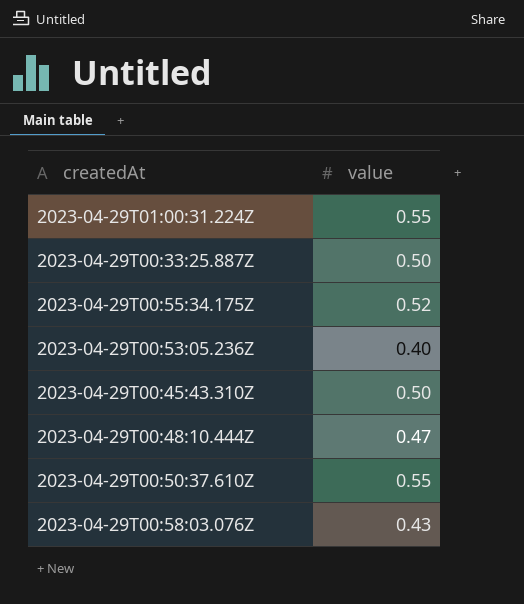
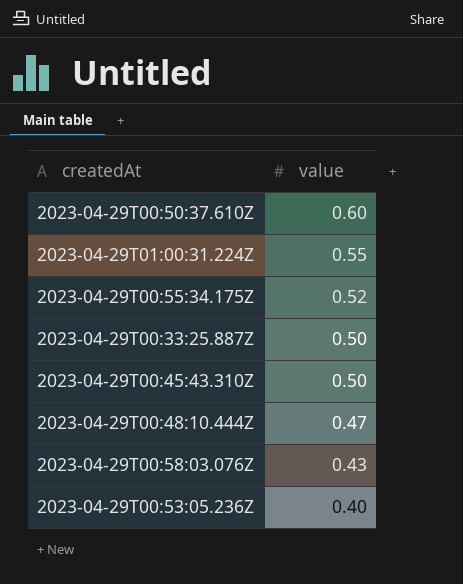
row order: none -> value descending
2023-04-29T00:50:37.610Z | value: 0.55 -> 0.60

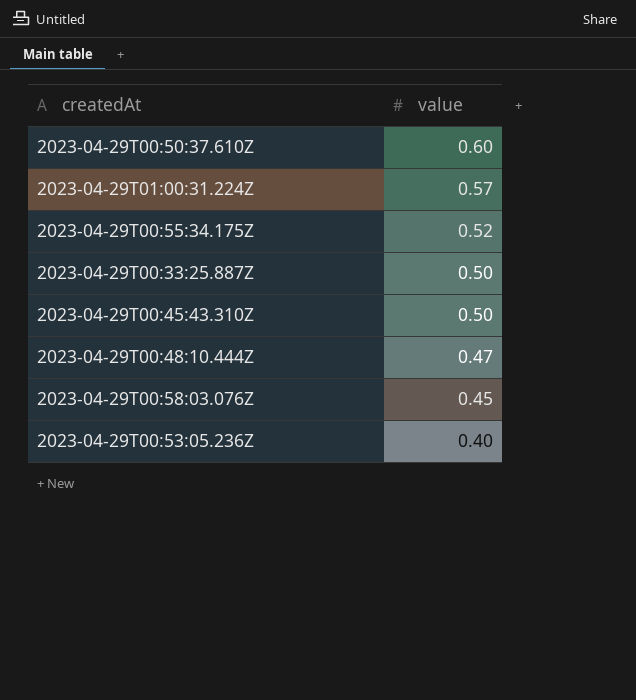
2023-04-29T01:00:31.224Z | value: 0.55 -> 0.57
2023-04-29T00:58:03.076Z | value: 0.43 -> 0.45

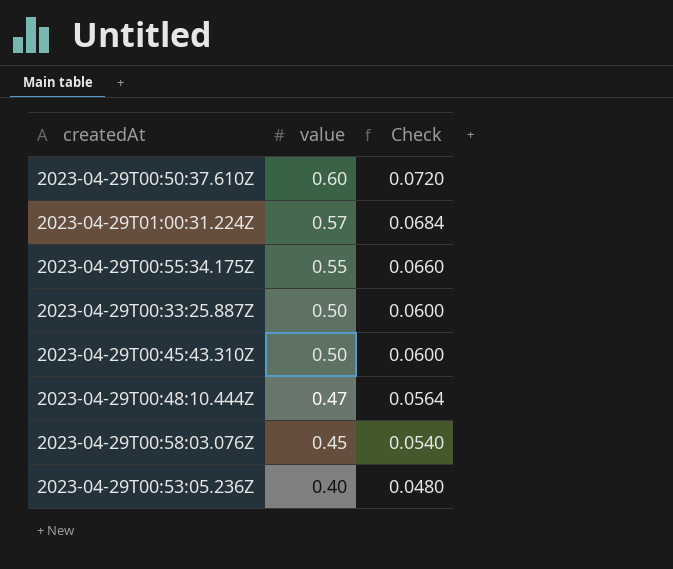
column Check | formula: none -> [value] * 0.12
2023-04-29T00:55:34.175Z | value: 0.52 -> 0.55

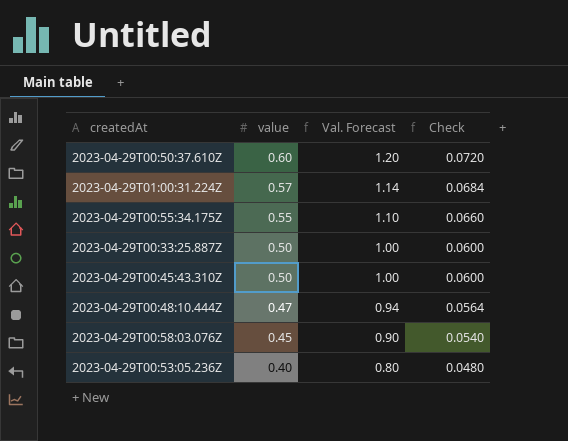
column Val. Forecast | formula: none -> [value] * 2

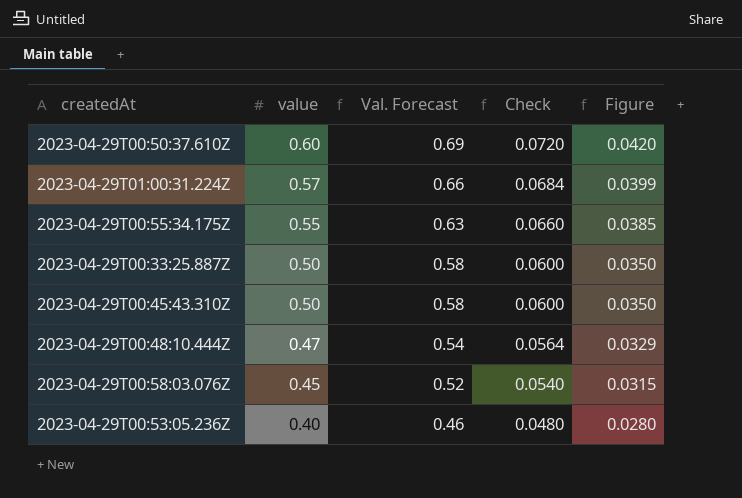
column Val. Forecast | formula: [value] * 2 -> [value] * 1.15
column Figure | formula: none -> [value] * 0.07

